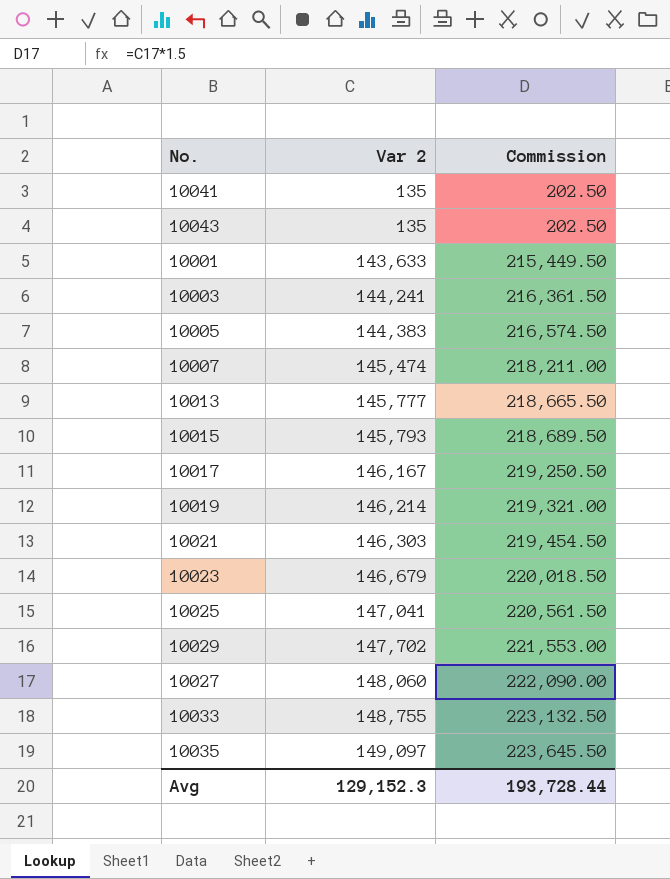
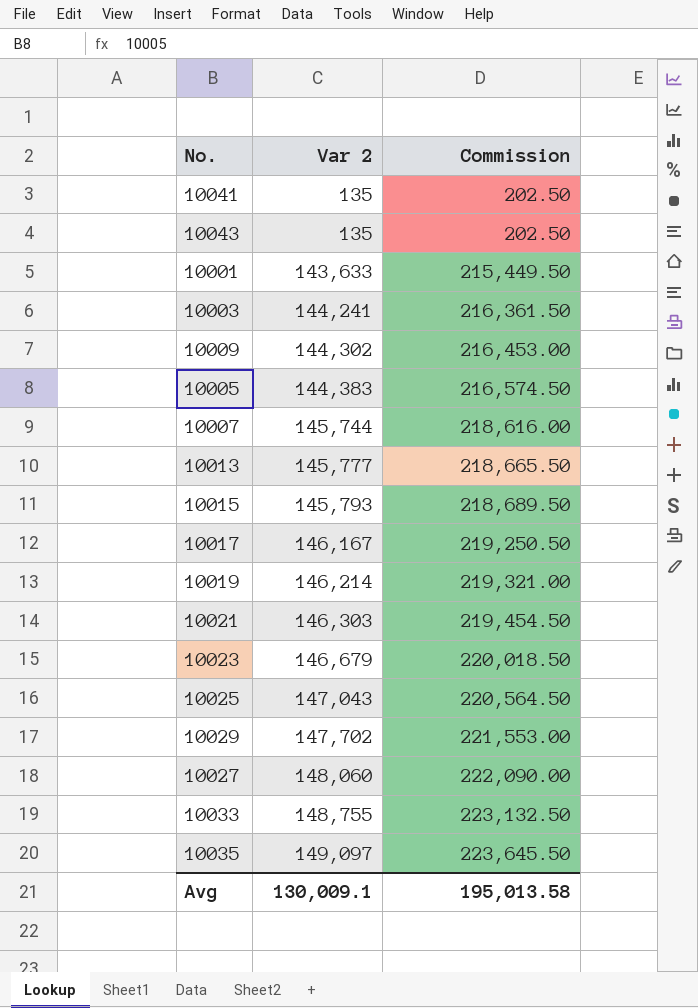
row 10009: none -> 144,302 | 216,453.00
10007 | Var 2: 145,474 -> 145,744
10007 | Commission: 218,211.00 -> 218,616.00
10025 | Var 2: 147,041 -> 147,043
10025 | Commission: 220,561.50 -> 220,564.50
Avg | Var 2: 129,152.3 -> 130,009.1
Avg | Commission: 193,728.44 -> 195,013.58

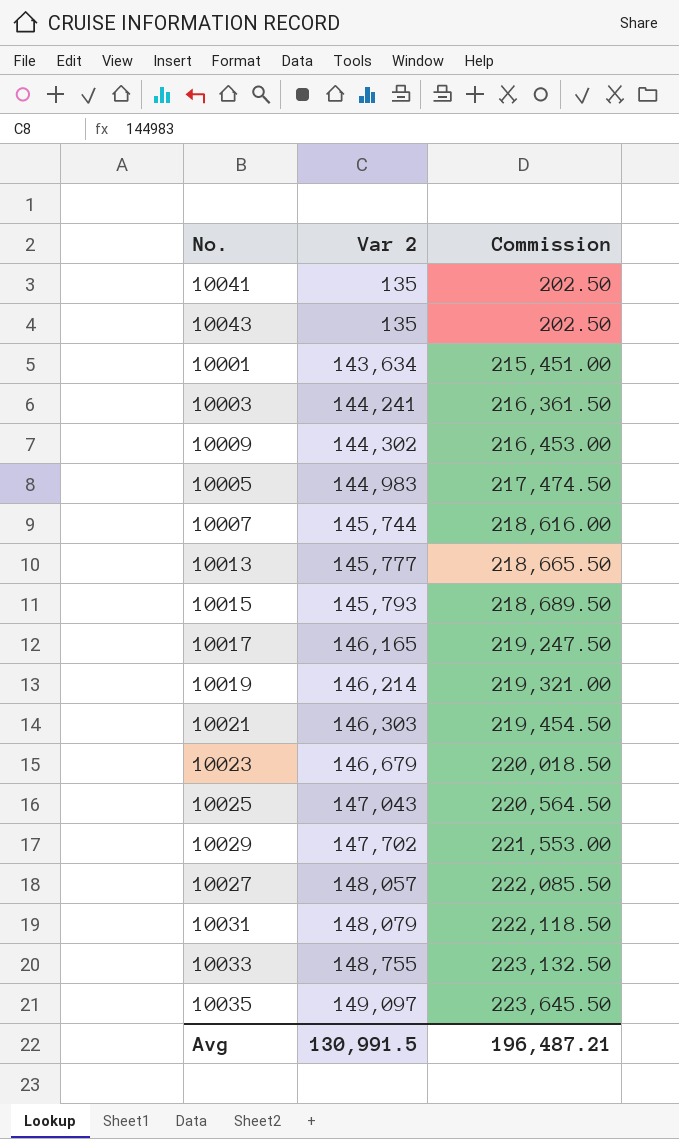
10001 | Var 2: 143,633 -> 143,634
10001 | Commission: 215,449.50 -> 215,451.00
10005 | Var 2: 144,383 -> 144,983
10005 | Commission: 216,574.50 -> 217,474.50
10017 | Var 2: 146,167 -> 146,165
10017 | Commission: 219,250.50 -> 219,247.50
10027 | Var 2: 148,060 -> 148,057
10027 | Commission: 222,090.00 -> 222,085.50
row 10031: none -> 148,079 | 222,118.50
Avg | Var 2: 130,009.1 -> 130,991.5
Avg | Commission: 195,013.58 -> 196,487.21

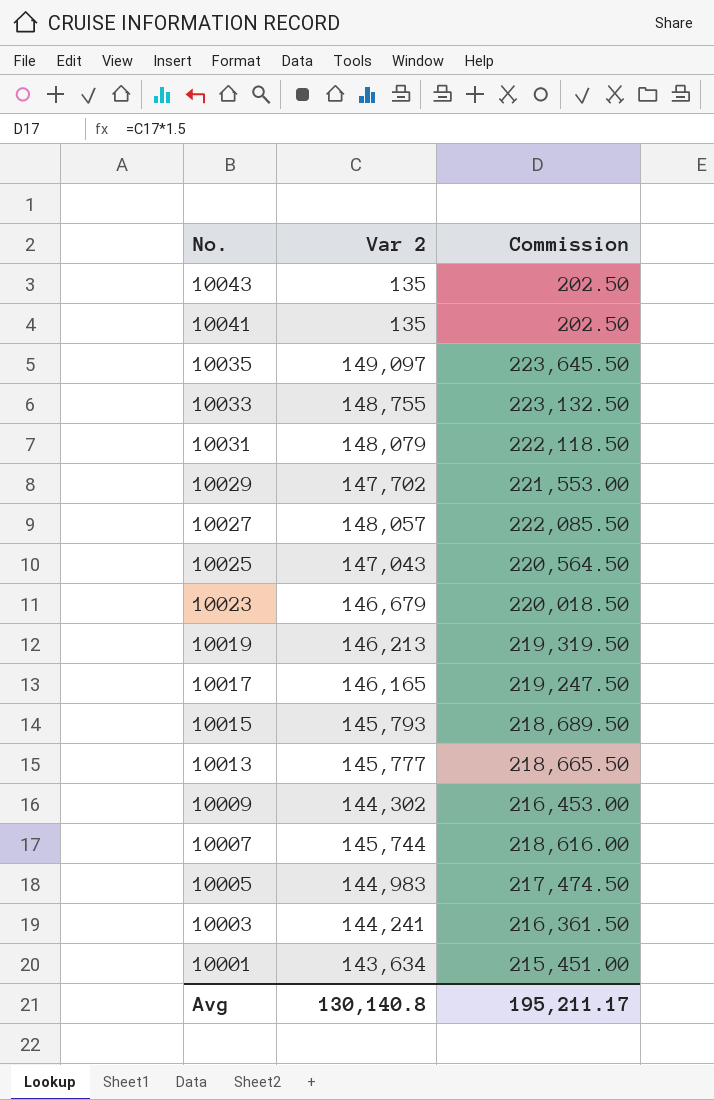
row order: Var 2 ascending -> No. descending
row 10021: 146,303 | 219,454.50 -> none
10019 | Var 2: 146,214 -> 146,213
10019 | Commission: 219,321.00 -> 219,319.50
Avg | Var 2: 130,991.5 -> 130,140.8
Avg | Commission: 196,487.21 -> 195,211.17

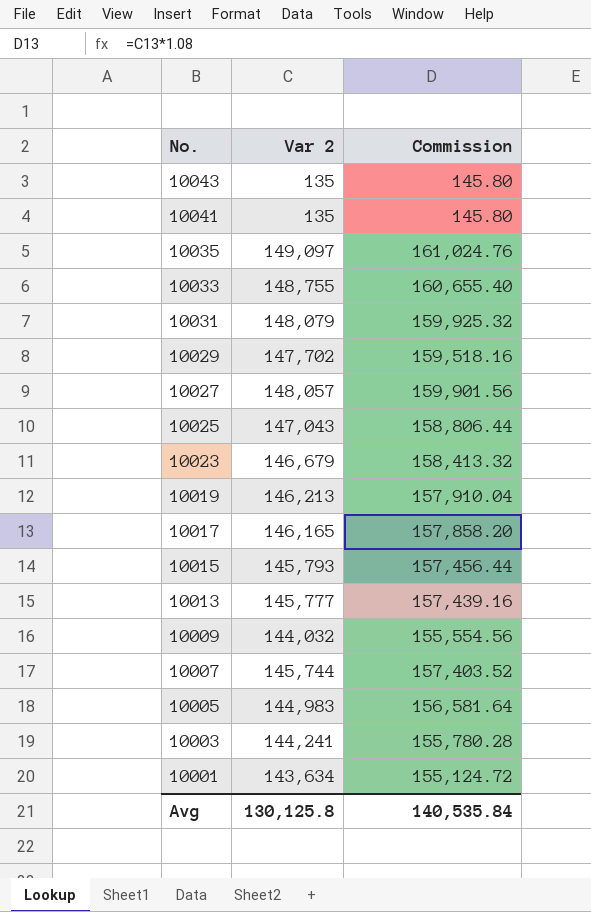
column Commission | formula: [Var 2] * 1.5 -> [Var 2] * 1.08
10009 | Var 2: 144,302 -> 144,032
Avg | Var 2: 130,140.8 -> 130,125.8
Avg | Commission: 195,211.17 -> 140,535.84

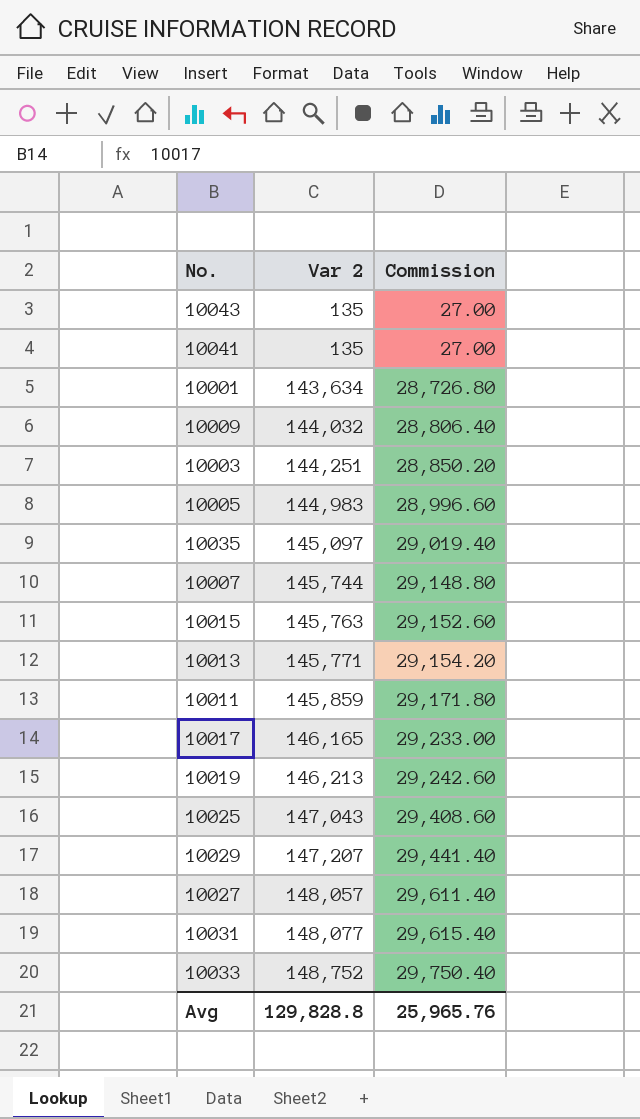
row order: No. descending -> Var 2 ascending
column Commission | formula: [Var 2] * 1.08 -> [Var 2] * 0.2
row 10023: 146,679 | 158,413.32 -> none
10003 | Var 2: 144,241 -> 144,251
10035 | Var 2: 149,097 -> 145,097
10015 | Var 2: 145,793 -> 145,763
10013 | Var 2: 145,777 -> 145,771
row 10011: none -> 145,859 | 29,171.80
10029 | Var 2: 147,702 -> 147,207
10031 | Var 2: 148,079 -> 148,077
10033 | Var 2: 148,755 -> 148,752
Avg | Var 2: 130,125.8 -> 129,828.8
Avg | Commission: 140,535.84 -> 25,965.76

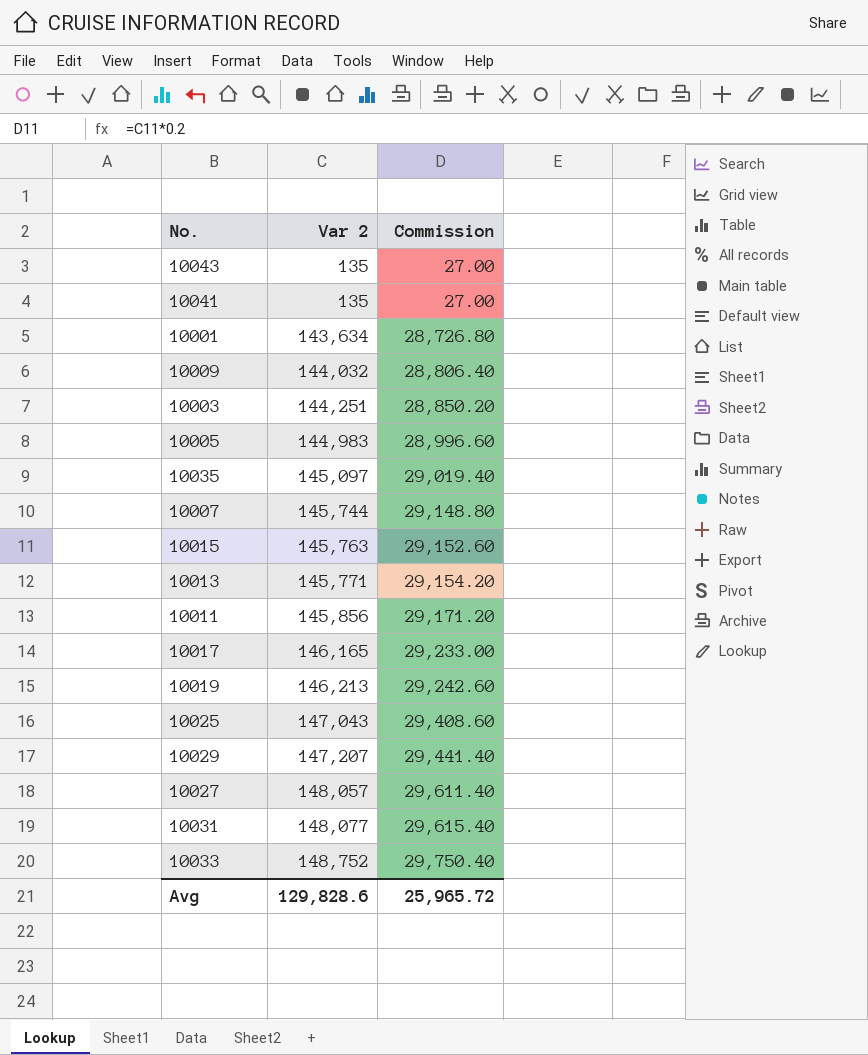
10011 | Var 2: 145,859 -> 145,856
10011 | Commission: 29,171.80 -> 29,171.20
Avg | Var 2: 129,828.8 -> 129,828.6
Avg | Commission: 25,965.76 -> 25,965.72

